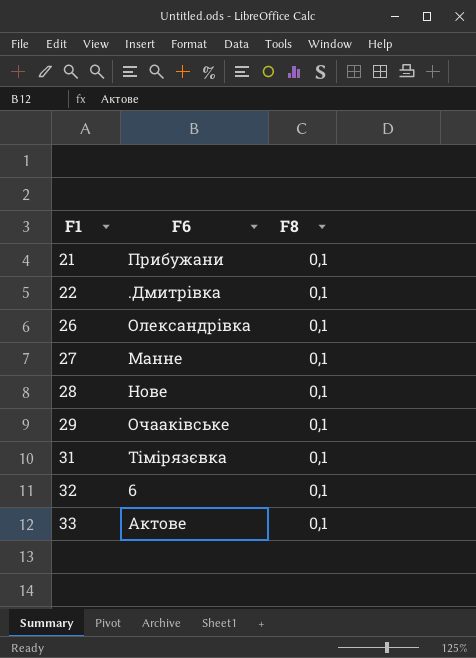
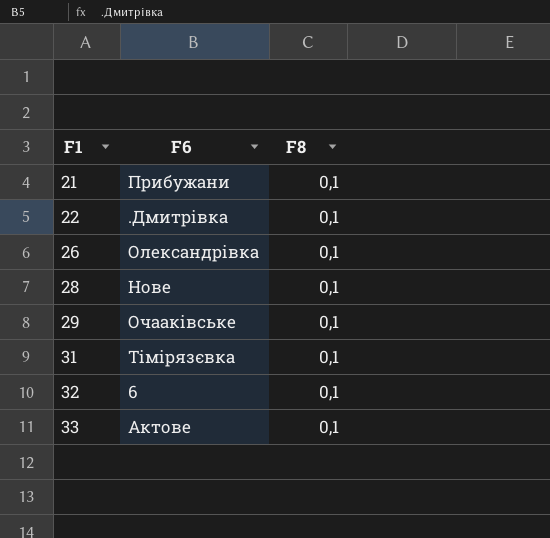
row 27: Манне | 0,1 -> none

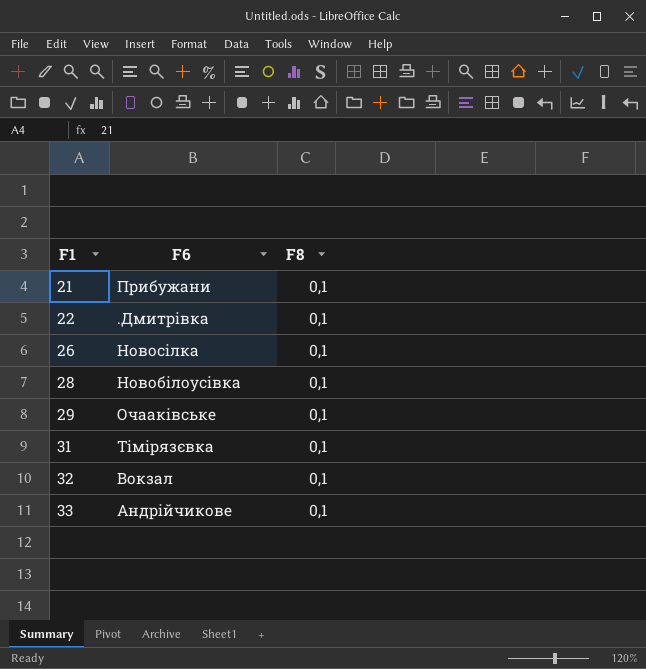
26 | F6: Олександрівка -> Новосілка
28 | F6: Нове -> Новобілоусівка
32 | F6: 6 -> Вокзал
33 | F6: Актове -> Андрійчикове

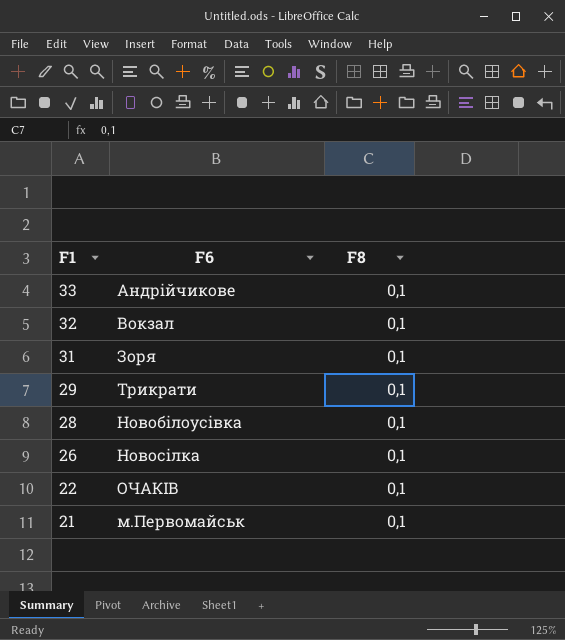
row order: F1 ascending -> F1 descending
31 | F6: Тімірязєвка -> Зоря
29 | F6: Очааківське -> Трикрати
22 | F6: .Дмитрівка -> ОЧАКІВ
21 | F6: Прибужани -> м.Первомайськ

